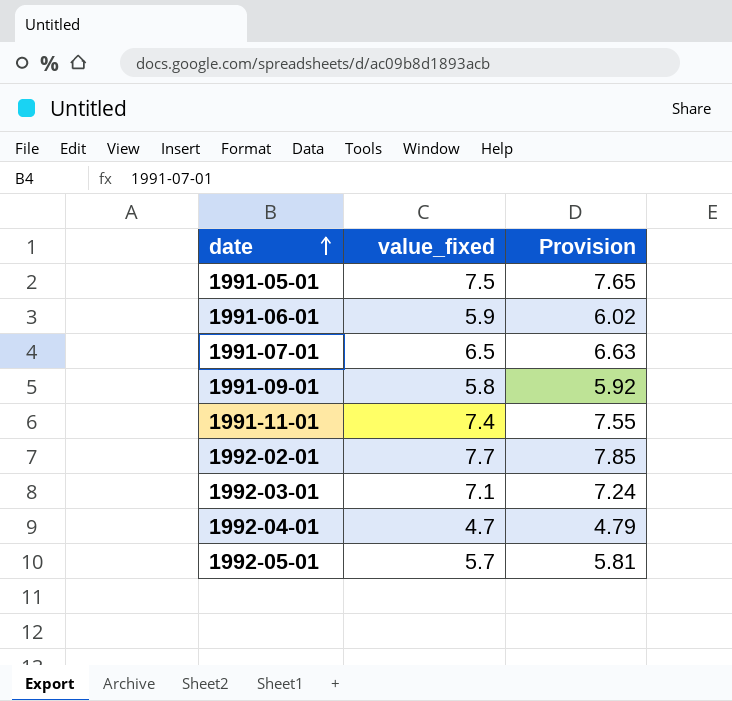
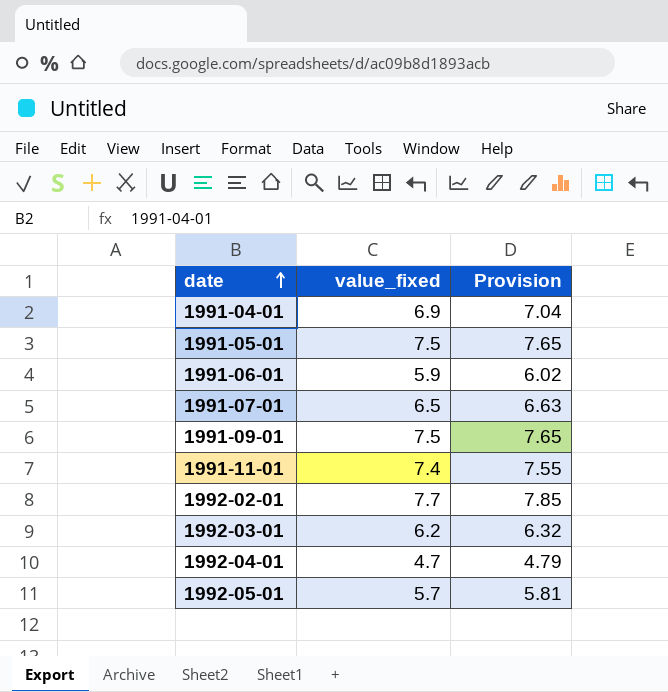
row 1991-04-01: none -> 6.9 | 7.04
1991-09-01 | value_fixed: 5.8 -> 7.5
1991-09-01 | Provision: 5.92 -> 7.65
1992-03-01 | value_fixed: 7.1 -> 6.2
1992-03-01 | Provision: 7.24 -> 6.32

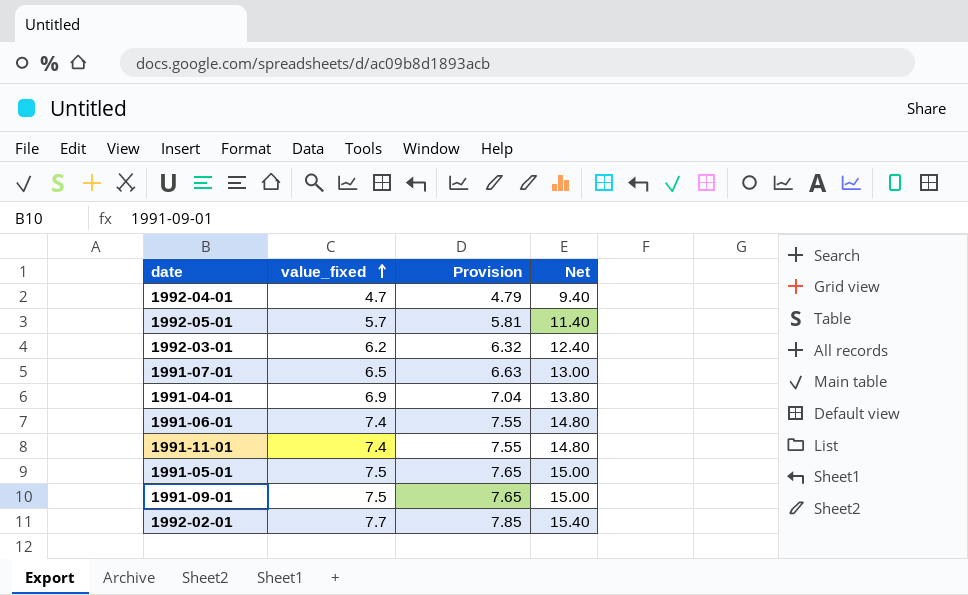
row order: date ascending -> value_fixed ascending
column Net | formula: none -> [value_fixed] * 2
1991-06-01 | value_fixed: 5.9 -> 7.4
1991-06-01 | Provision: 6.02 -> 7.55

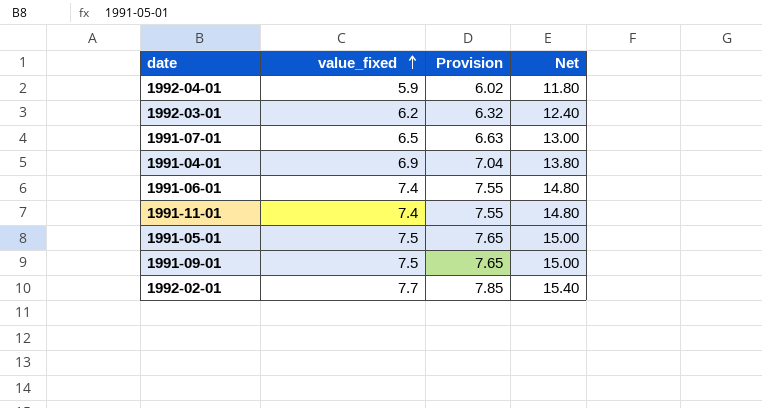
row 1992-05-01: 5.7 | 5.81 | 11.40 -> none
1992-04-01 | value_fixed: 4.7 -> 5.9
1992-04-01 | Provision: 4.79 -> 6.02
1992-04-01 | Net: 9.40 -> 11.80

